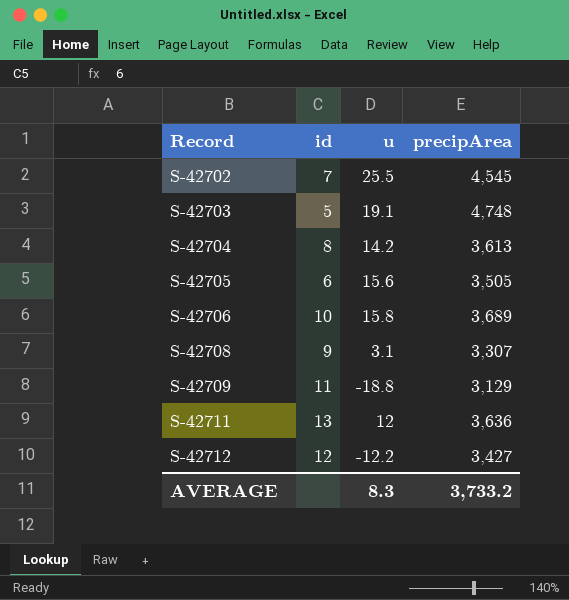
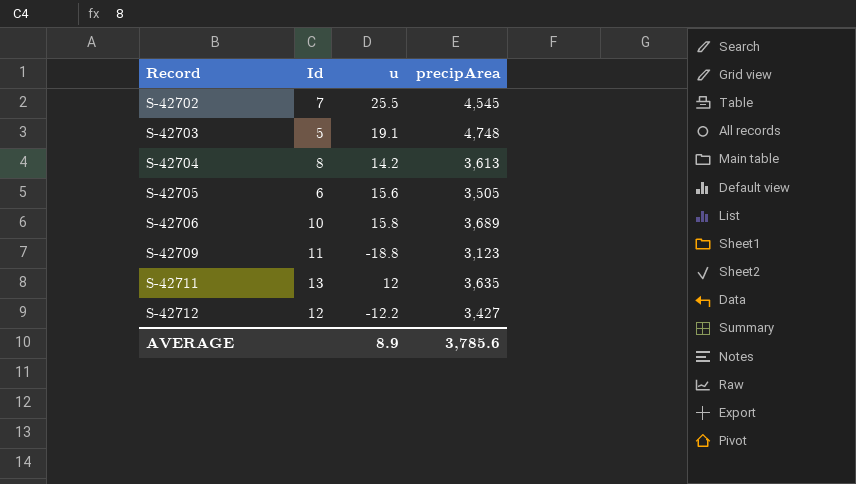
column name: id -> Id
row S-42708: 9 | 3.1 | 3,307 -> none
S-42709 | precipArea: 3,129 -> 3,123
S-42711 | precipArea: 3,636 -> 3,635
AVERAGE | u: 8.3 -> 8.9
AVERAGE | precipArea: 3,733.2 -> 3,785.6

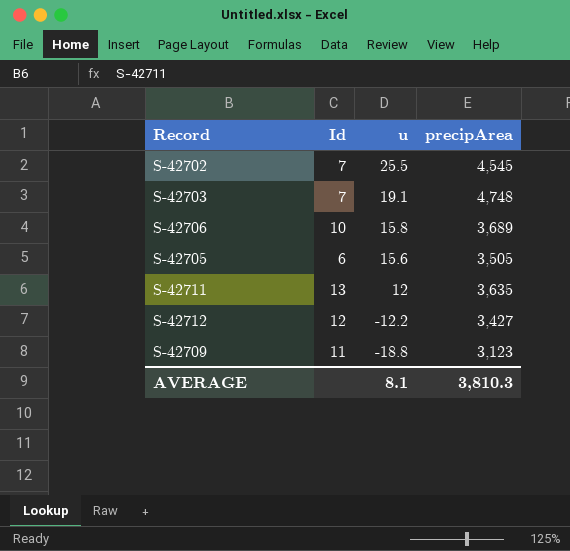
row order: Record ascending -> u descending
row S-42704: 8 | 14.2 | 3,613 -> none
S-42703 | Id: 5 -> 7
AVERAGE | u: 8.9 -> 8.1
AVERAGE | precipArea: 3,785.6 -> 3,810.3

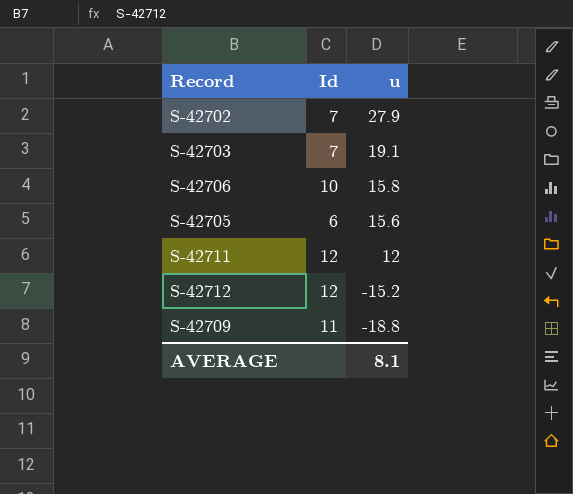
column precipArea | position: 4 -> none
S-42702 | u: 25.5 -> 27.9
S-42711 | Id: 13 -> 12
S-42712 | u: -12.2 -> -15.2

